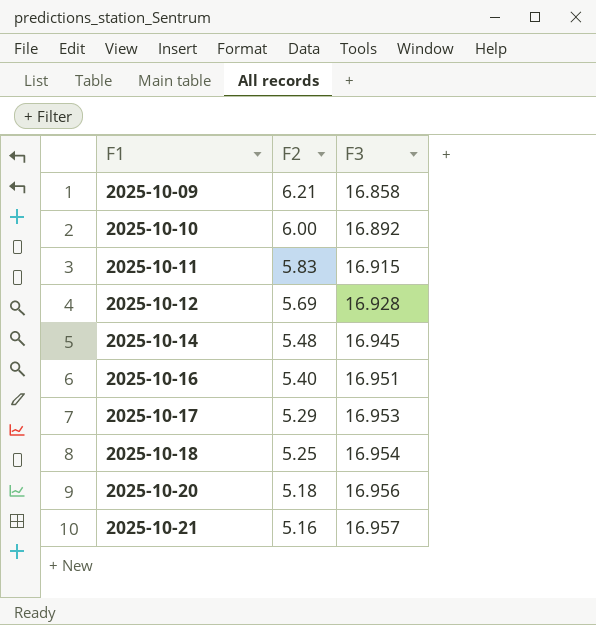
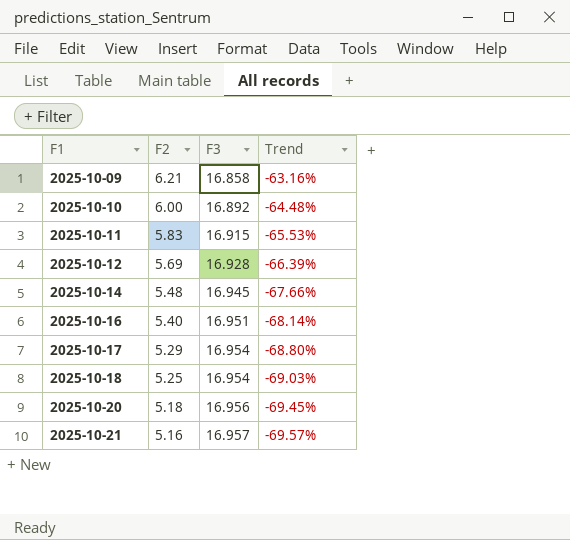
column Trend | formula: none -> ([F2] - [F3]) / [F3]
2025-10-17 | F3: 16.953 -> 16.954

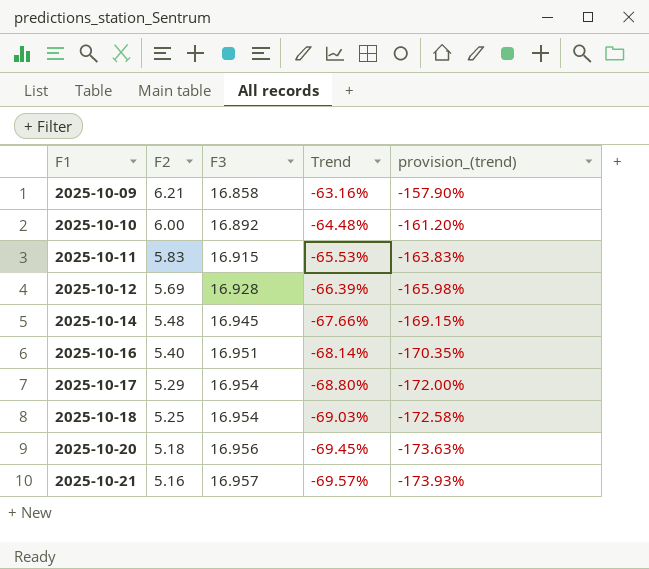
column provision_(trend) | formula: none -> [Trend] * 2.5

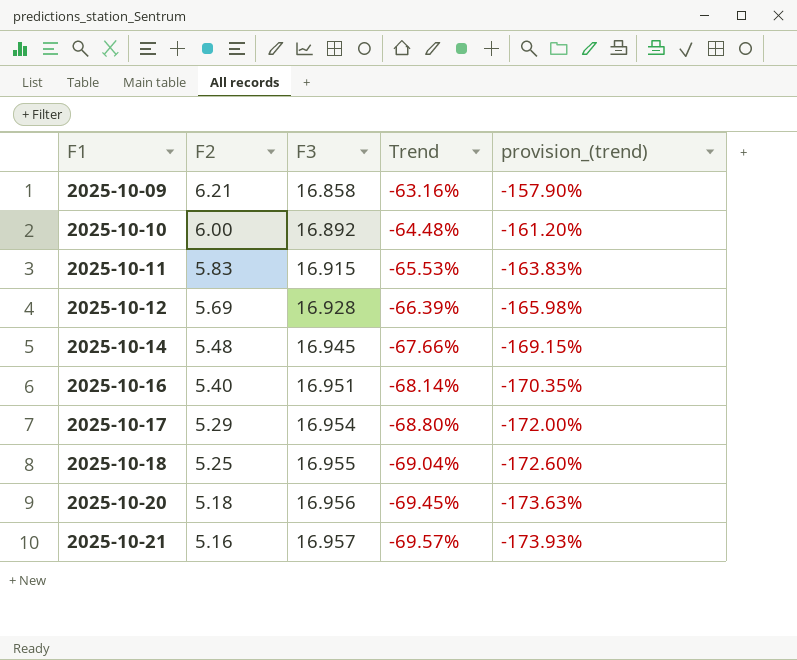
2025-10-18 | F3: 16.954 -> 16.955
2025-10-18 | Trend: -69.03% -> -69.04%
2025-10-18 | provision_(trend): -172.58% -> -172.60%

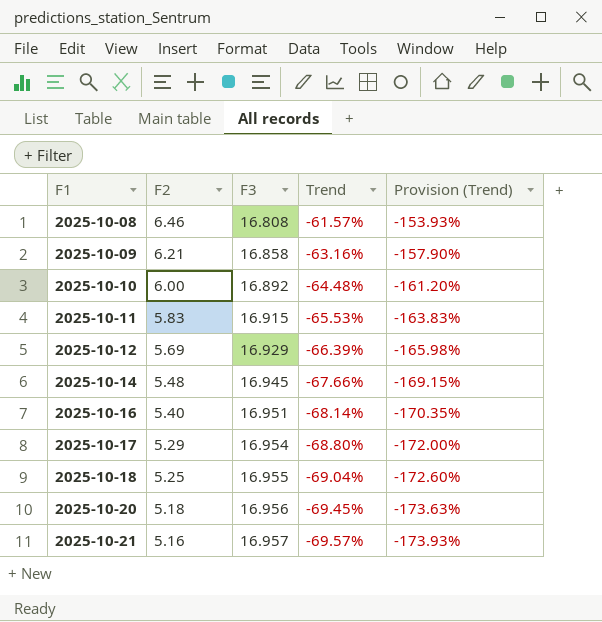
column name: provision_(trend) -> Provision (Trend)
row 2025-10-08: none -> 6.46 | 16.808 | -61.57% | -153.93%
2025-10-12 | F3: 16.928 -> 16.929

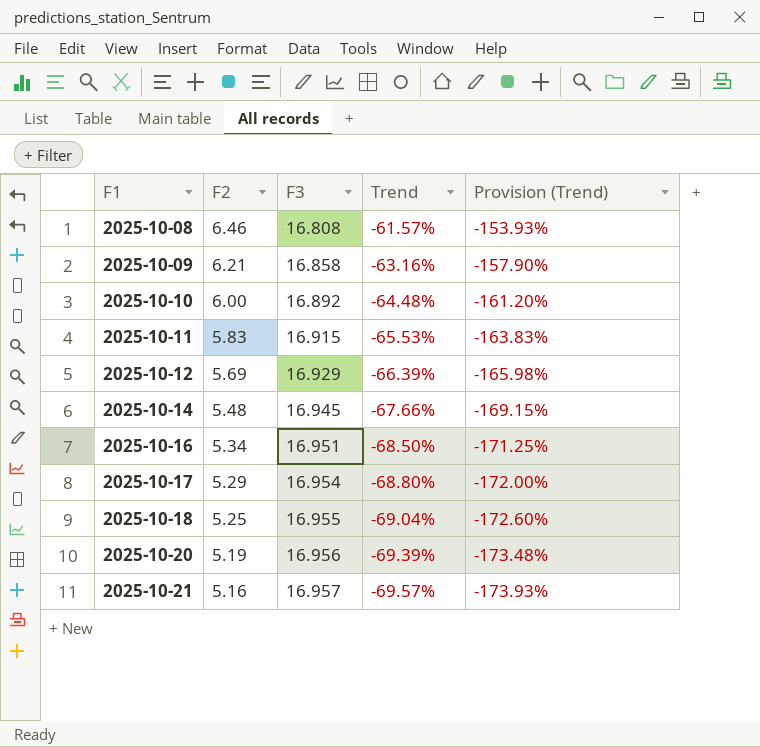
2025-10-16 | F2: 5.40 -> 5.34
2025-10-16 | Trend: -68.14% -> -68.50%
2025-10-16 | Provision (Trend): -170.35% -> -171.25%
2025-10-20 | F2: 5.18 -> 5.19
2025-10-20 | Trend: -69.45% -> -69.39%
2025-10-20 | Provision (Trend): -173.63% -> -173.48%

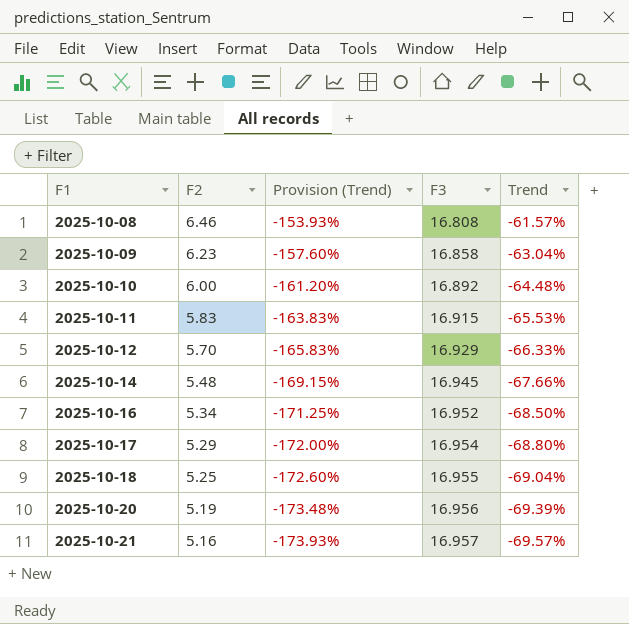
column Provision (Trend) | position: 5 -> 3
2025-10-09 | F2: 6.21 -> 6.23
2025-10-09 | Provision (Trend): -157.90% -> -157.60%
2025-10-09 | Trend: -63.16% -> -63.04%
2025-10-12 | F2: 5.69 -> 5.70
2025-10-12 | Provision (Trend): -165.98% -> -165.83%
2025-10-12 | Trend: -66.39% -> -66.33%
2025-10-16 | F3: 16.951 -> 16.952

